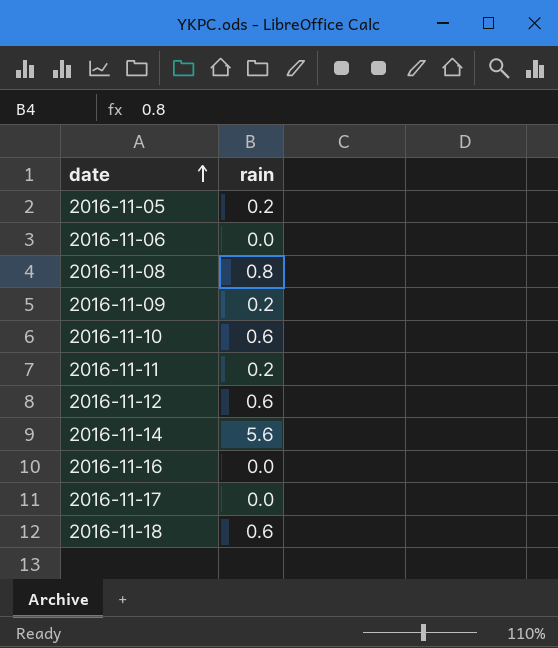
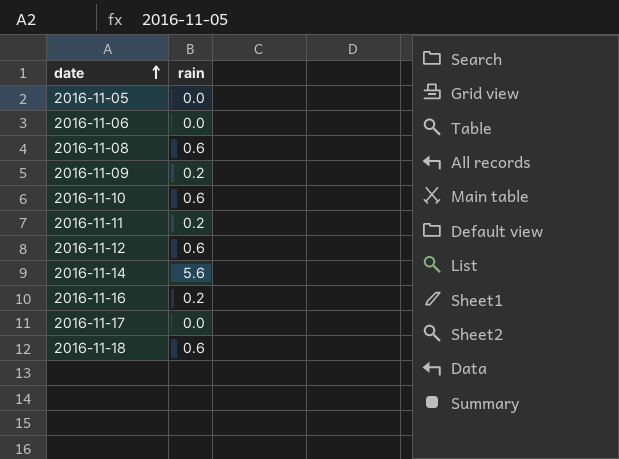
2016-11-05 | rain: 0.2 -> 0.0
2016-11-08 | rain: 0.8 -> 0.6
2016-11-16 | rain: 0.0 -> 0.2

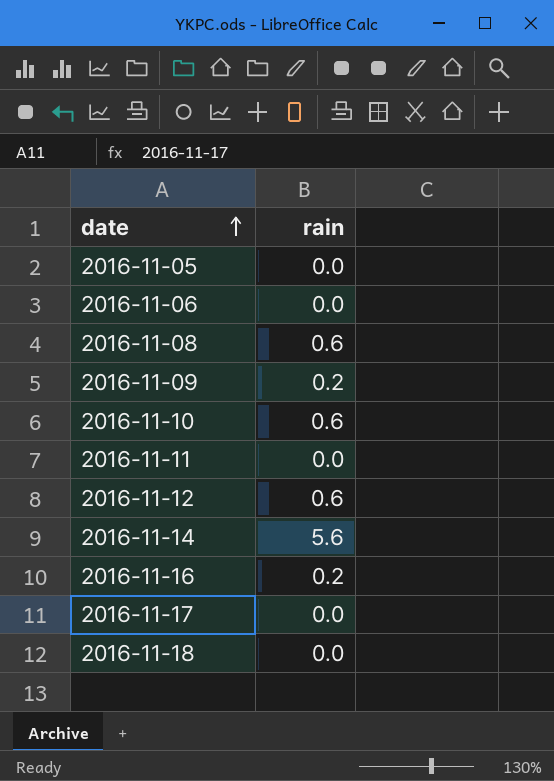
2016-11-11 | rain: 0.2 -> 0.0
2016-11-18 | rain: 0.6 -> 0.0

